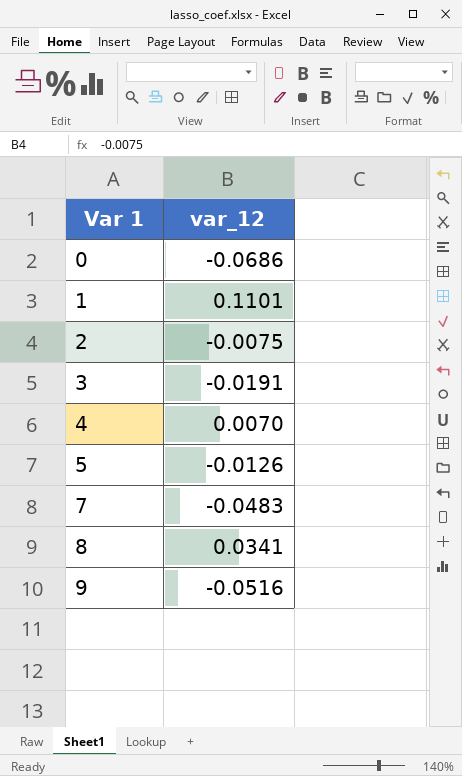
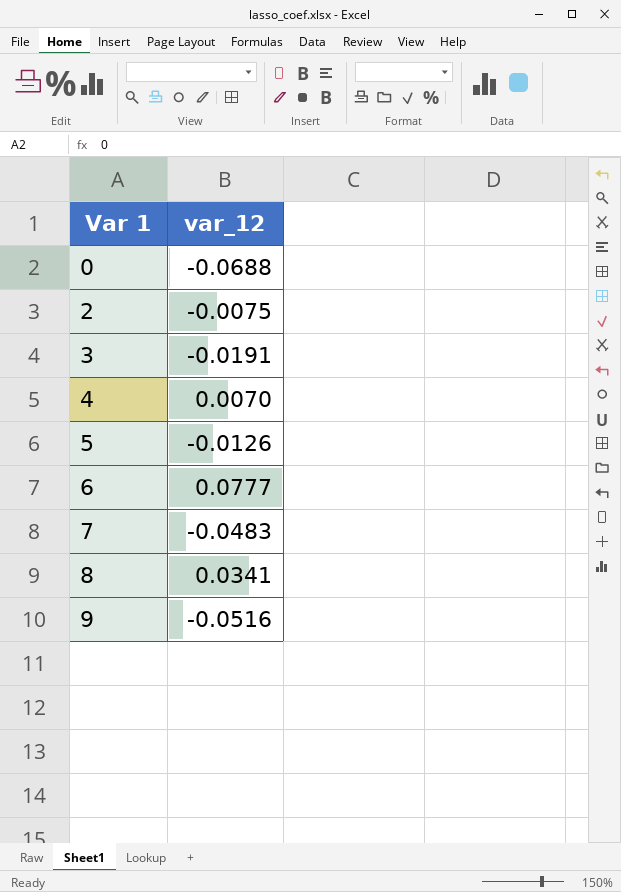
row 1: 0.1101 -> none
0 | var_12: -0.0686 -> -0.0688
row 6: none -> 0.0777

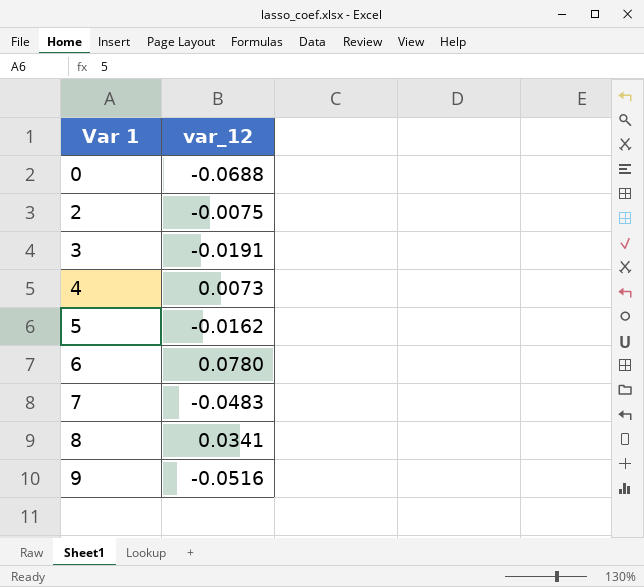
4 | var_12: 0.0070 -> 0.0073
5 | var_12: -0.0126 -> -0.0162
6 | var_12: 0.0777 -> 0.0780

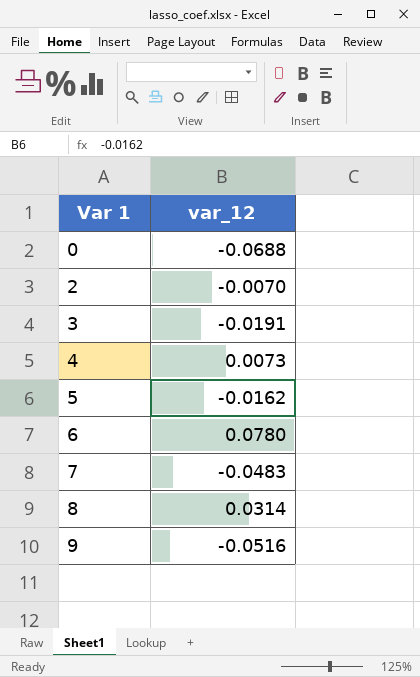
2 | var_12: -0.0075 -> -0.0070
8 | var_12: 0.0341 -> 0.0314

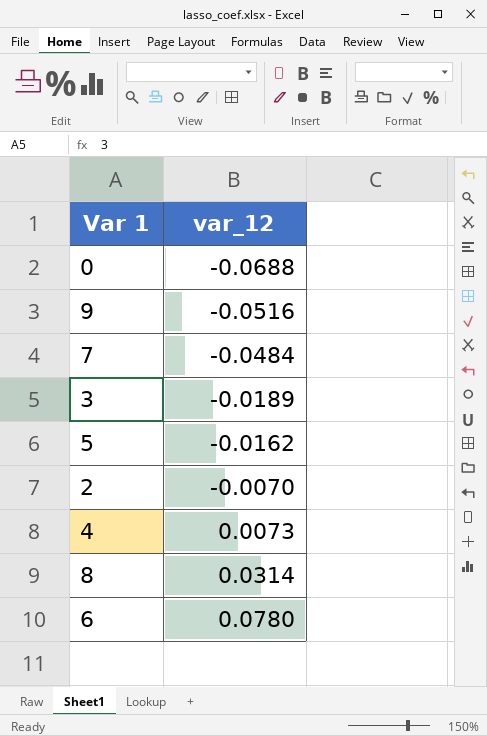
row order: Var 1 ascending -> var_12 ascending
7 | var_12: -0.0483 -> -0.0484
3 | var_12: -0.0191 -> -0.0189

